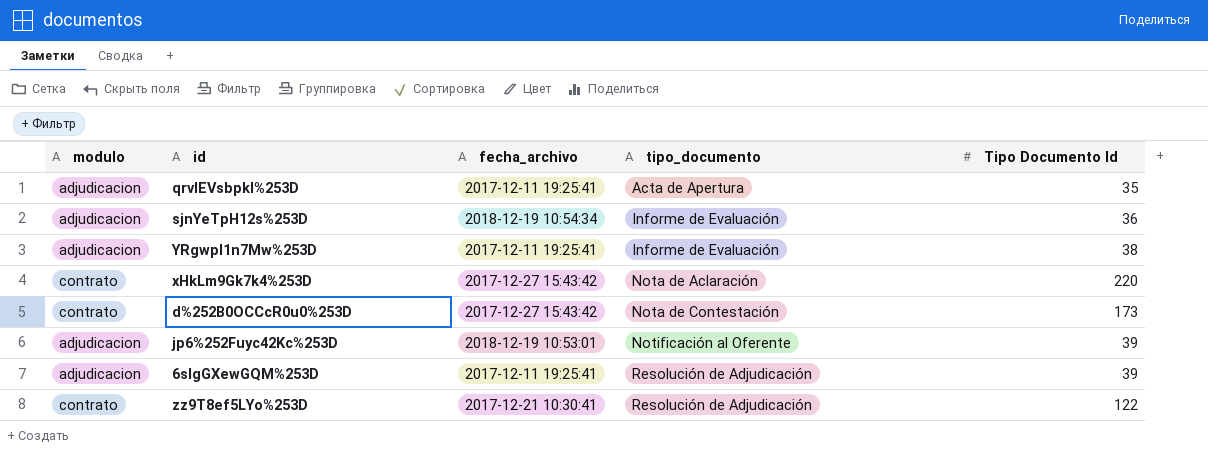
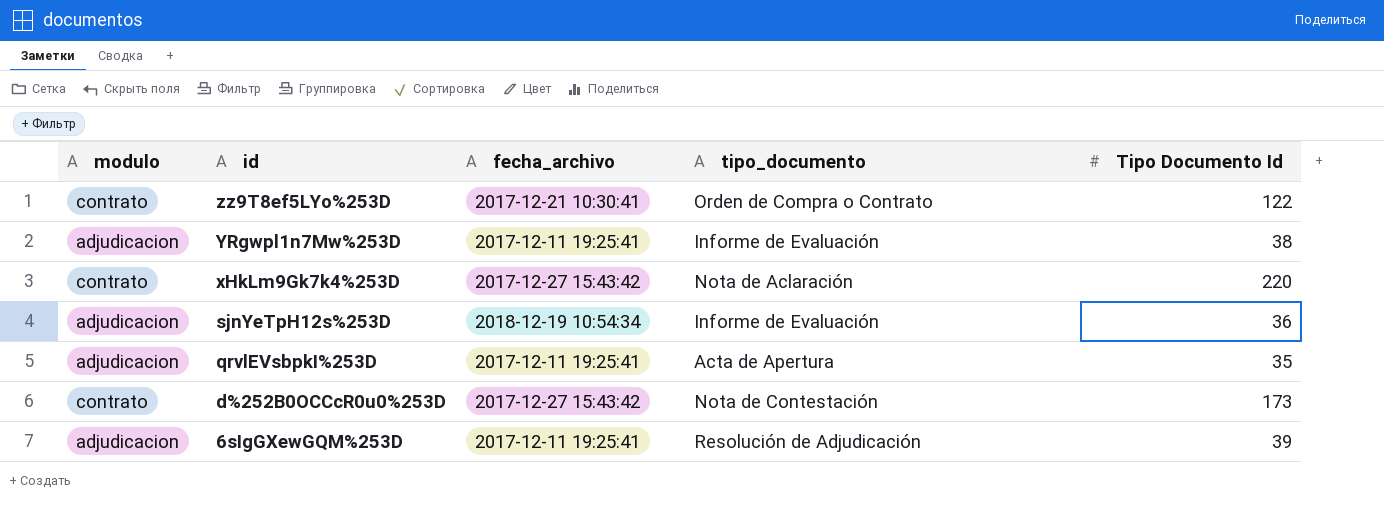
row order: tipo_documento ascending -> id descending
row jp6%252Fuyc42Kc%253D: adjudicacion | 2018-12-19 10:53:01 | Notificación al Oferente | 39 -> none
zz9T8ef5LYo%253D | tipo_documento: Resolución de Adjudicación -> Orden de Compra o Contrato

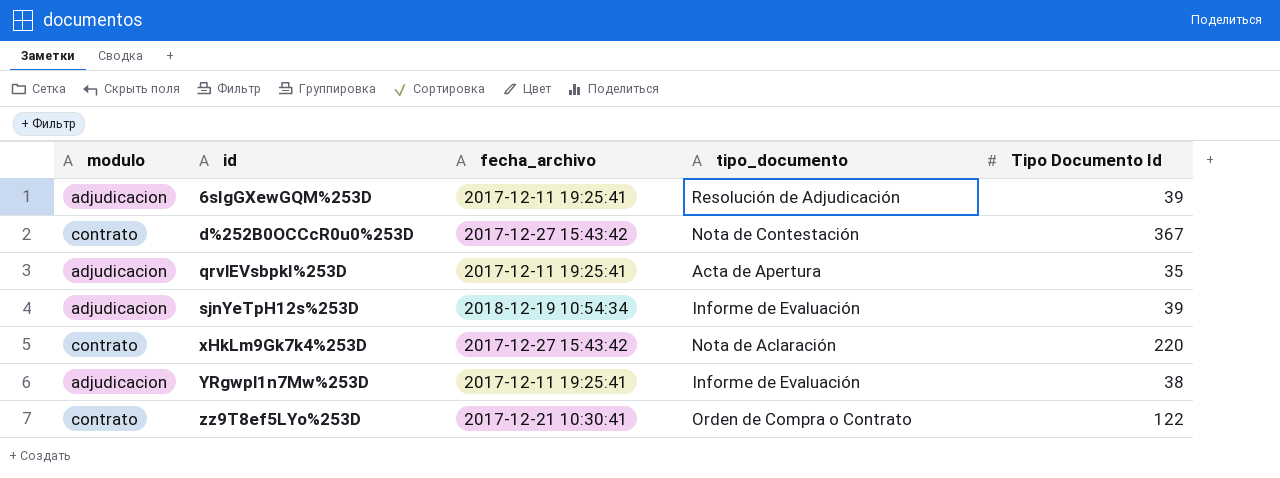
row order: id descending -> id ascending
d%252B0OCCcR0u0%253D | Tipo Documento Id: 173 -> 367
sjnYeTpH12s%253D | Tipo Documento Id: 36 -> 39

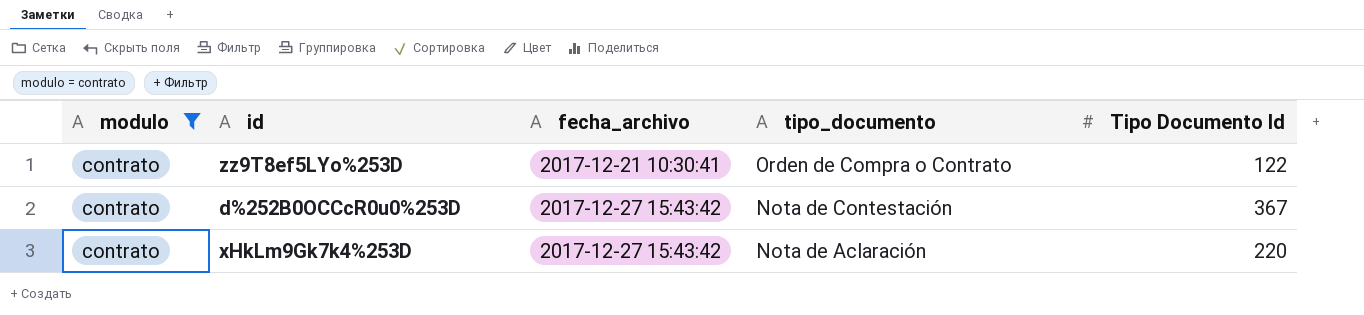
filter: none -> modulo = contrato
row order: id ascending -> fecha_archivo ascending

